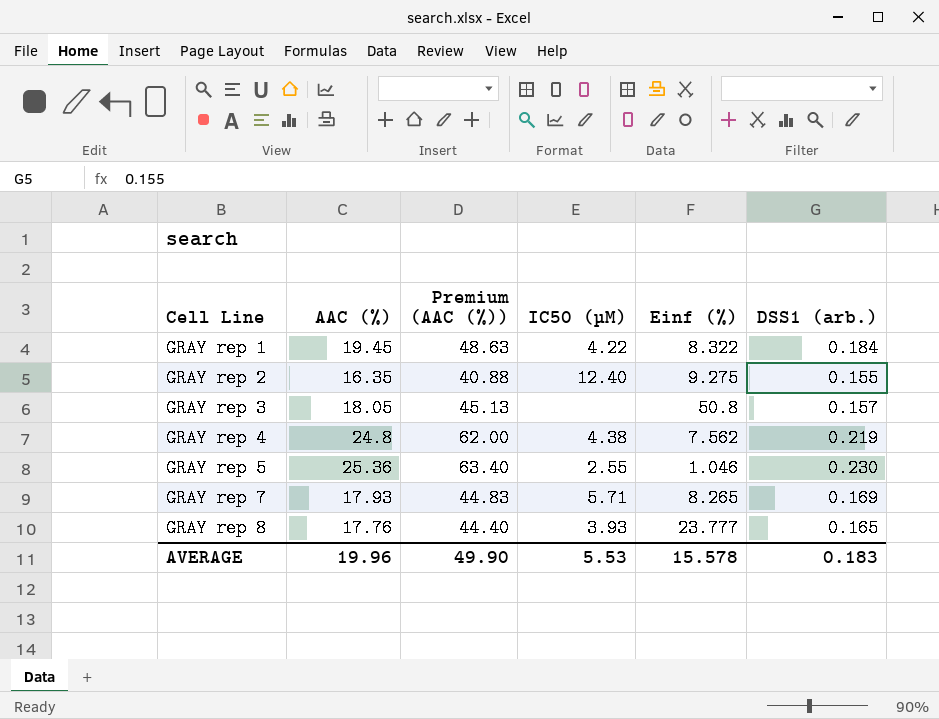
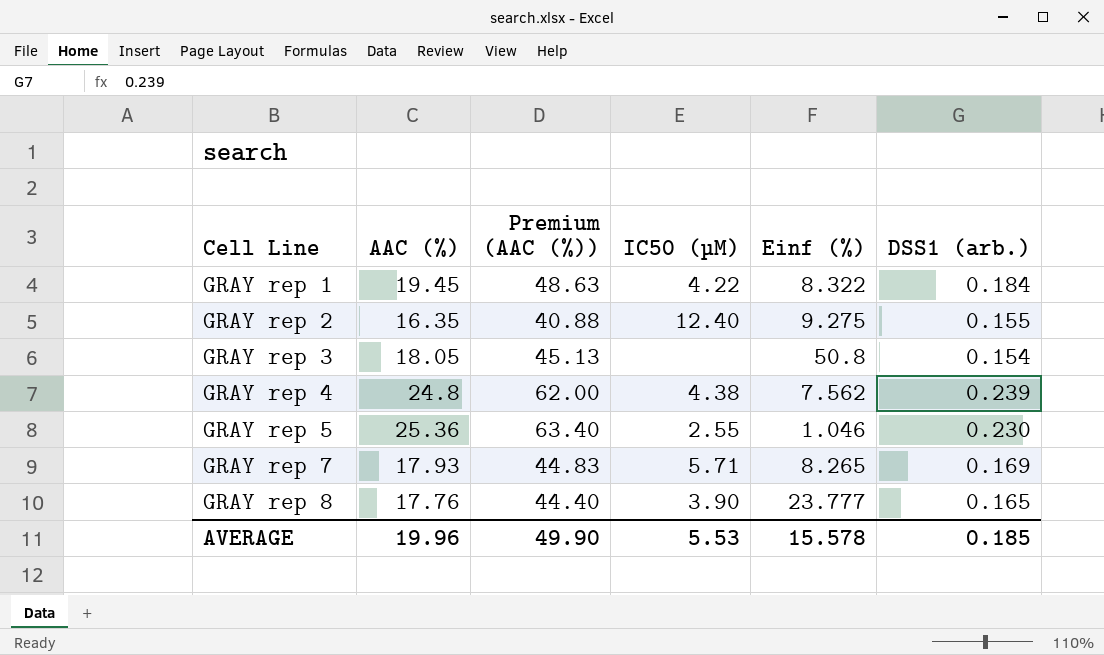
GRAY rep 3 | DSS1 (arb.): 0.157 -> 0.154
GRAY rep 4 | DSS1 (arb.): 0.219 -> 0.239
GRAY rep 8 | IC50 (µM): 3.93 -> 3.90
AVERAGE | DSS1 (arb.): 0.183 -> 0.185

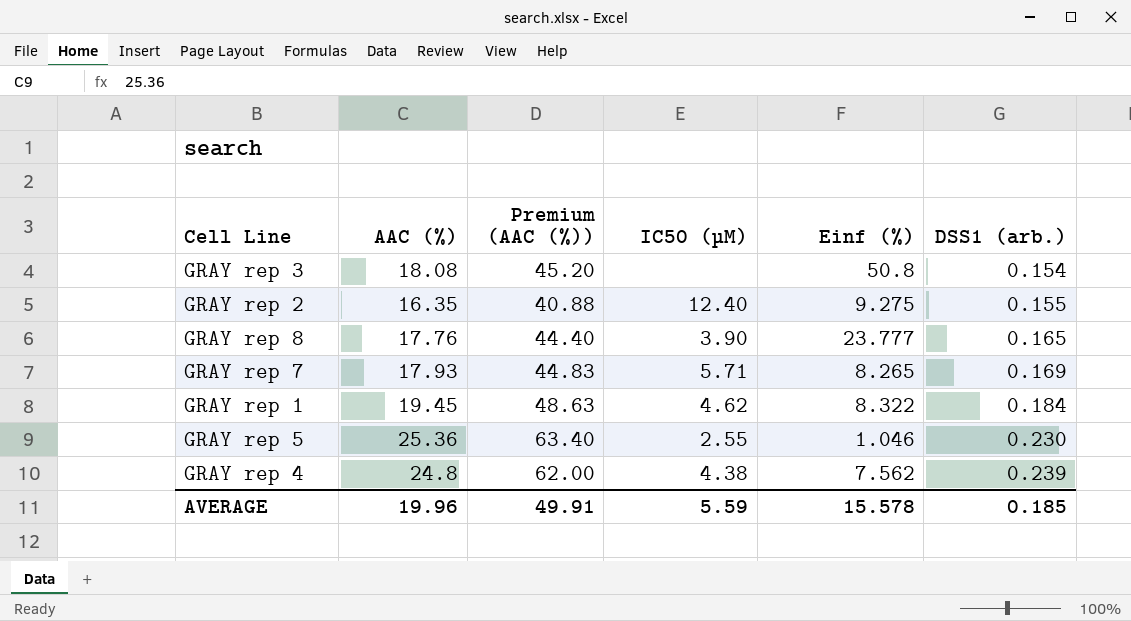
row order: Cell Line ascending -> DSS1 (arb.) ascending
GRAY rep 3 | AAC (%): 18.05 -> 18.08
GRAY rep 3 | Premium (AAC (%)): 45.13 -> 45.20
GRAY rep 1 | IC50 (µM): 4.22 -> 4.62
AVERAGE | Premium (AAC (%)): 49.90 -> 49.91
AVERAGE | IC50 (µM): 5.53 -> 5.59

